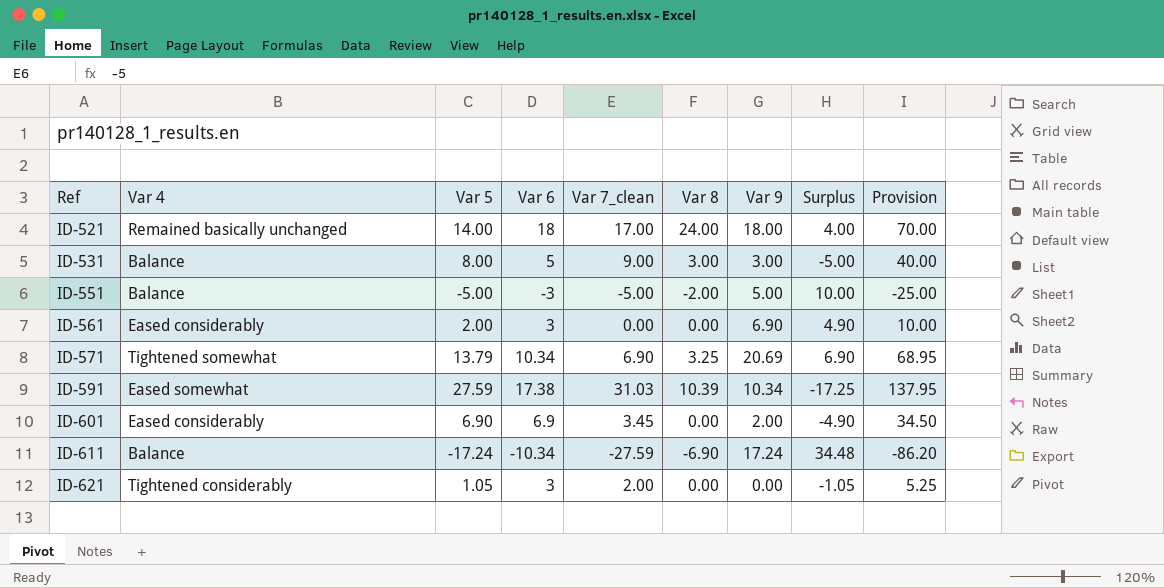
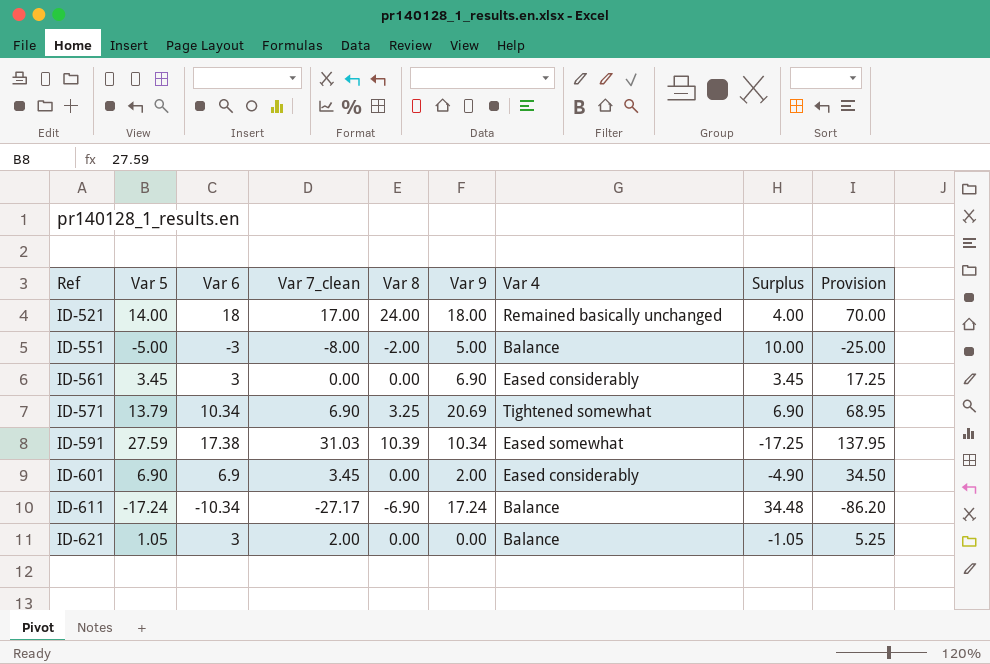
column Var 4 | position: 2 -> 7
row ID-531: Balance | 8.00 | 5 | 9.00 | 3.00 | 3.00 | -5.00 | 40.00 -> none
ID-551 | Var 7_clean: -5.00 -> -8.00
ID-561 | Var 5: 2.00 -> 3.45
ID-561 | Surplus: 4.90 -> 3.45
ID-561 | Provision: 10.00 -> 17.25
ID-611 | Var 7_clean: -27.59 -> -27.17
ID-621 | Var 4: Tightened considerably -> Balance

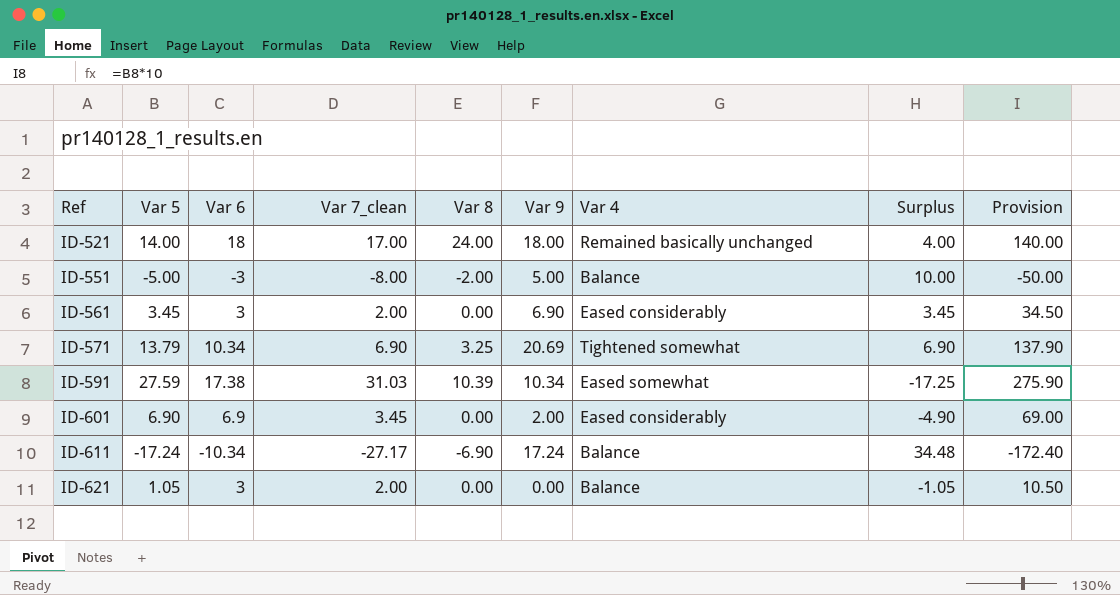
column Provision | formula: [Var 5] * 5 -> [Var 5] * 10
ID-561 | Var 7_clean: 0.00 -> 2.00

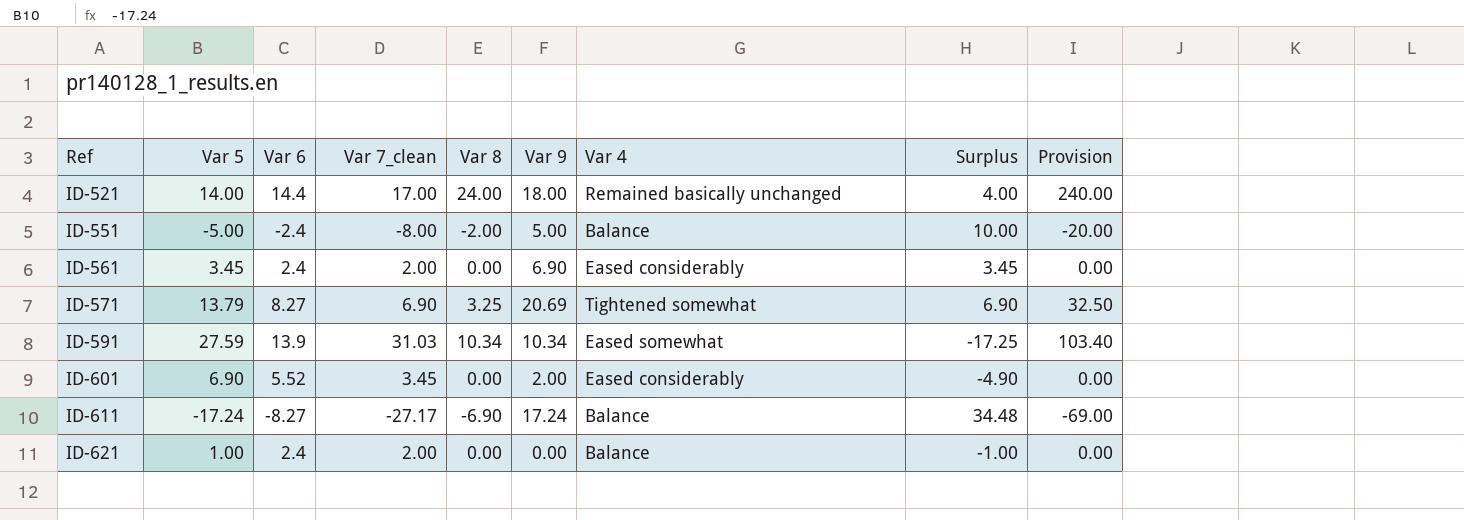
column Provision | formula: [Var 5] * 10 -> [Var 8] * 10
ID-521 | Var 6: 18 -> 14.4
ID-551 | Var 6: -3 -> -2.4
ID-561 | Var 6: 3 -> 2.4
ID-571 | Var 6: 10.34 -> 8.27
ID-591 | Var 6: 17.38 -> 13.9
ID-591 | Var 8: 10.39 -> 10.34
ID-601 | Var 6: 6.9 -> 5.52
ID-611 | Var 6: -10.34 -> -8.27
ID-621 | Var 5: 1.05 -> 1.00
ID-621 | Var 6: 3 -> 2.4
ID-621 | Surplus: -1.05 -> -1.00

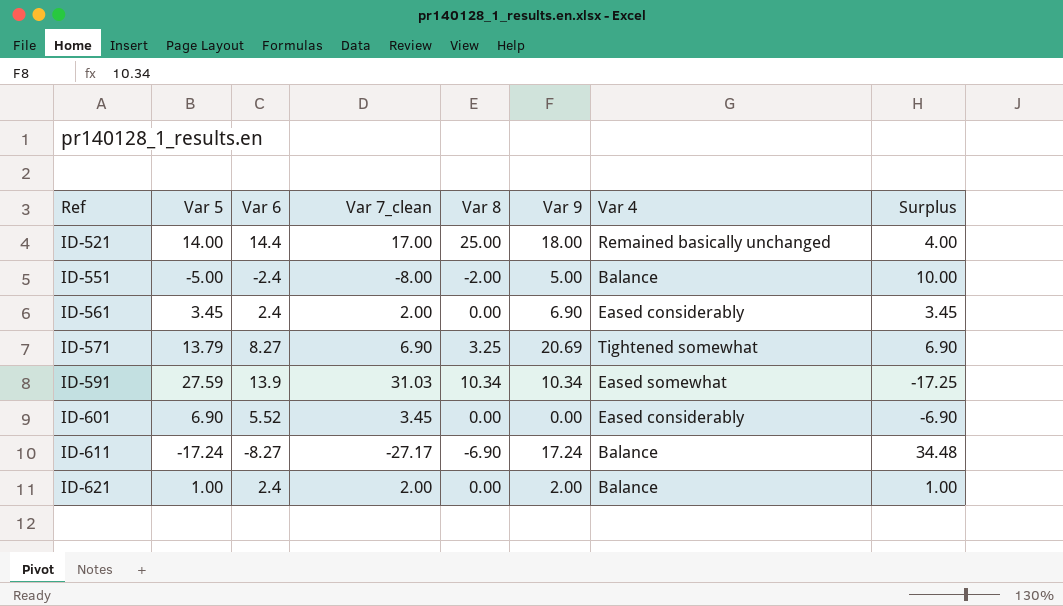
column Provision | formula: [Var 8] * 10 -> none
ID-521 | Var 8: 24.00 -> 25.00
ID-601 | Var 9: 2.00 -> 0.00
ID-601 | Surplus: -4.90 -> -6.90
ID-621 | Var 9: 0.00 -> 2.00
ID-621 | Surplus: -1.00 -> 1.00

